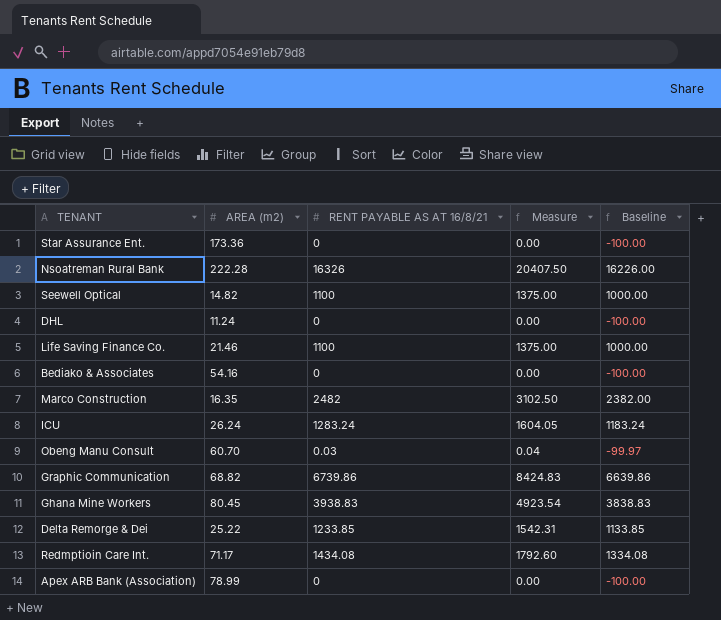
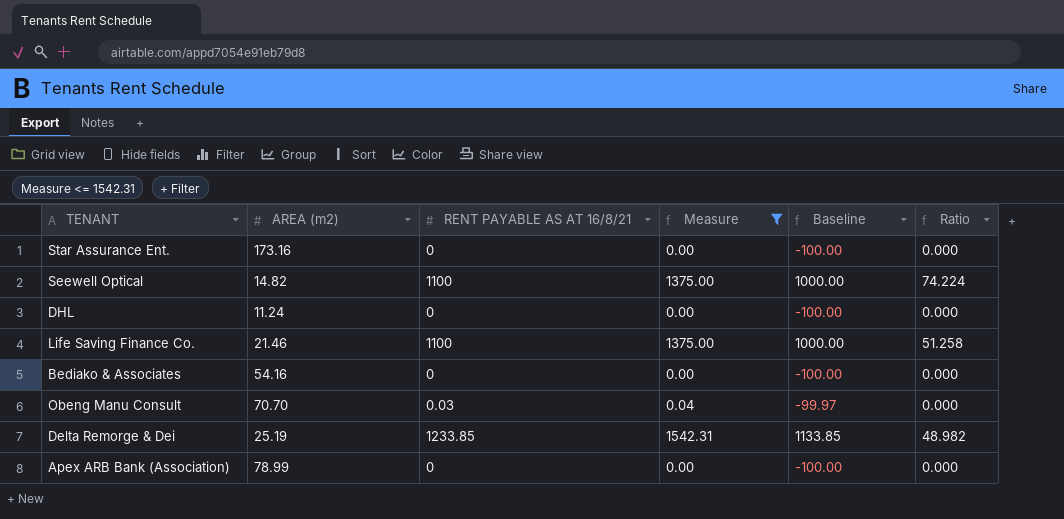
filter: none -> Measure <= 1542.31
column Ratio | formula: none -> [RENT PAYABLE AS AT 16/8/21] / [AREA (m2)]
Star Assurance Ent. | AREA (m2): 173.36 -> 173.16
Obeng Manu Consult | AREA (m2): 60.70 -> 70.70
Delta Remorge & Dei | AREA (m2): 25.22 -> 25.19

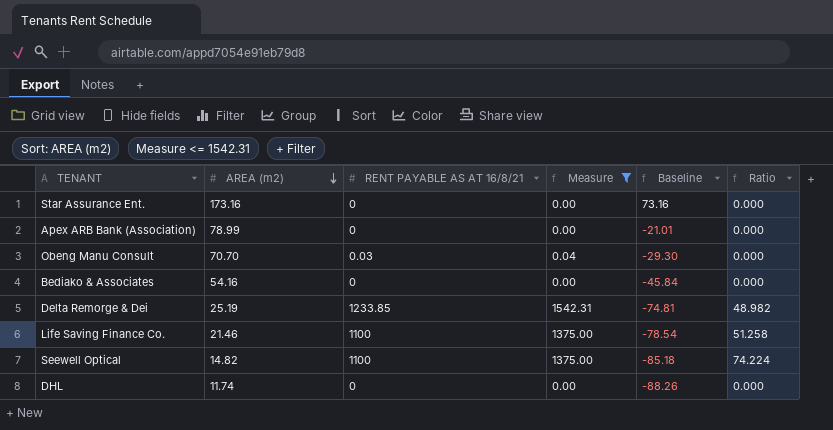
row order: none -> AREA (m2) descending
column Baseline | formula: [RENT PAYABLE AS AT 16/8/21] - 100 -> [AREA (m2)] - 100
DHL | AREA (m2): 11.24 -> 11.74

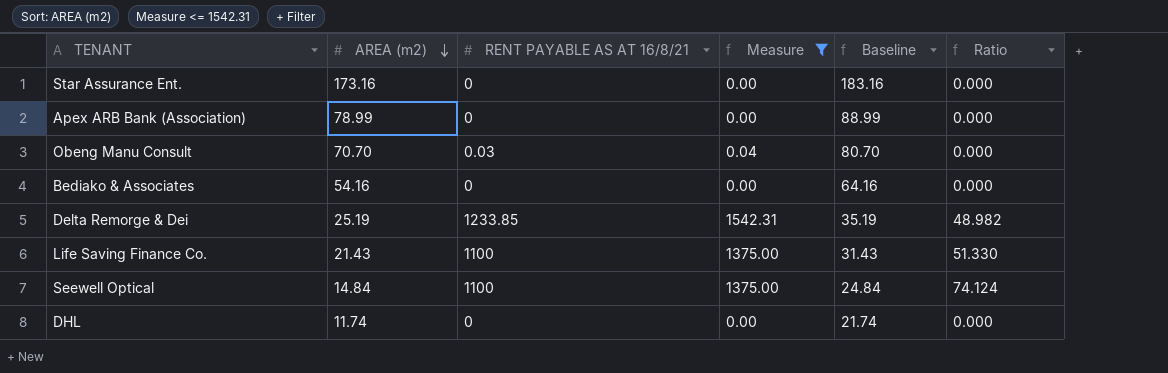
column Baseline | formula: [AREA (m2)] - 100 -> [AREA (m2)] + 10
Life Saving Finance Co. | AREA (m2): 21.46 -> 21.43
Life Saving Finance Co. | Ratio: 51.258 -> 51.330
Seewell Optical | AREA (m2): 14.82 -> 14.84
Seewell Optical | Ratio: 74.224 -> 74.124

